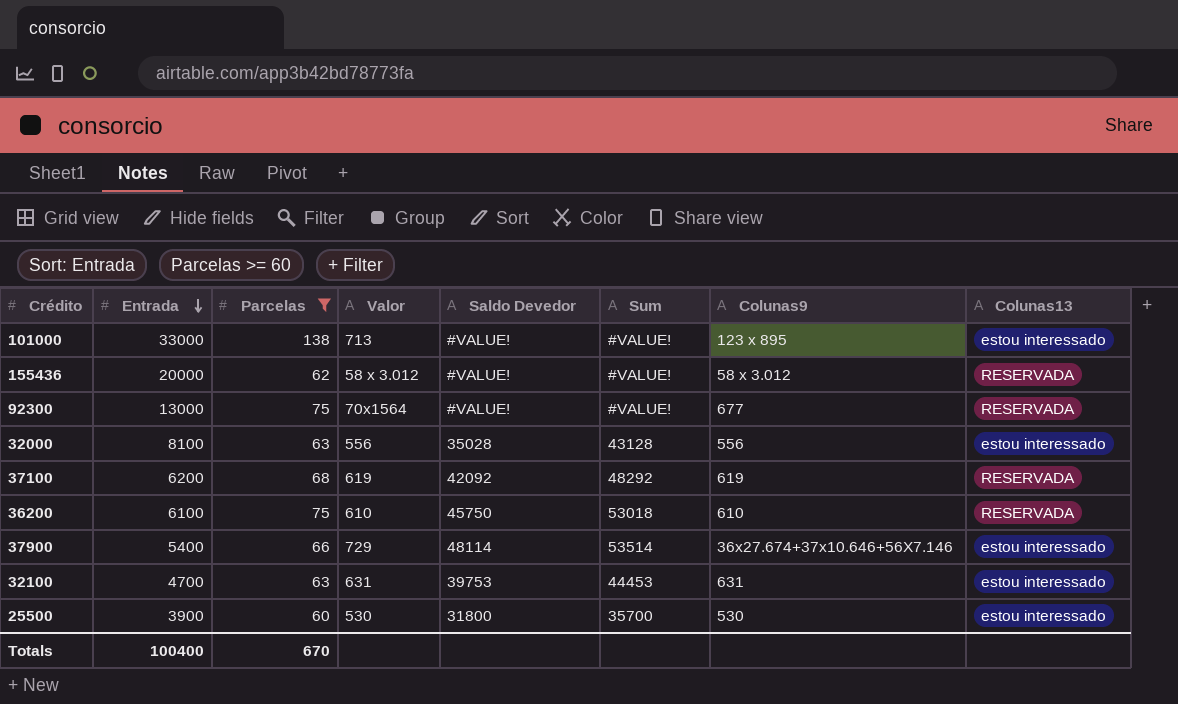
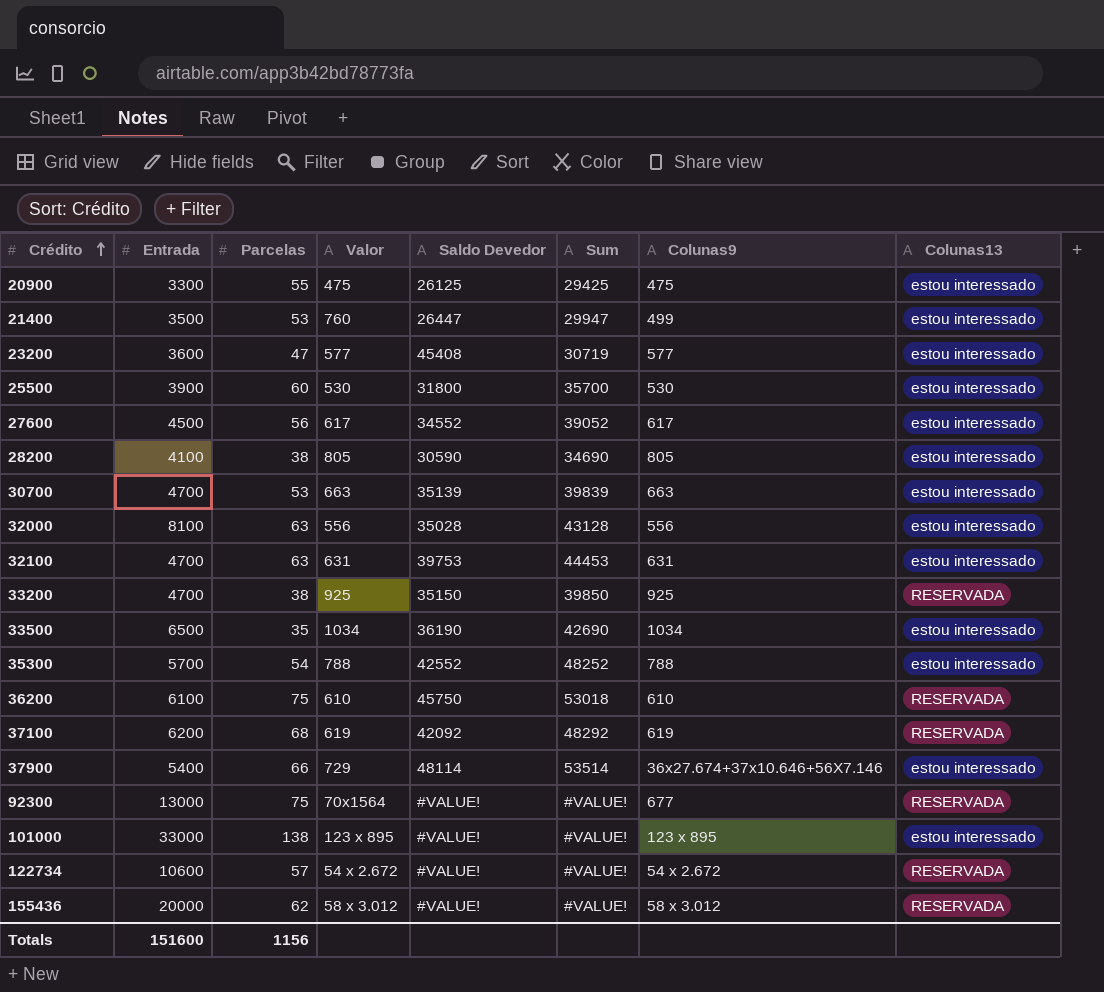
filter: Parcelas >= 60 -> none
row order: Entrada descending -> Crédito ascending
101000 | Valor: 713 -> 123 x 895
Totals | Entrada: 100400 -> 151600
Totals | Parcelas: 670 -> 1156

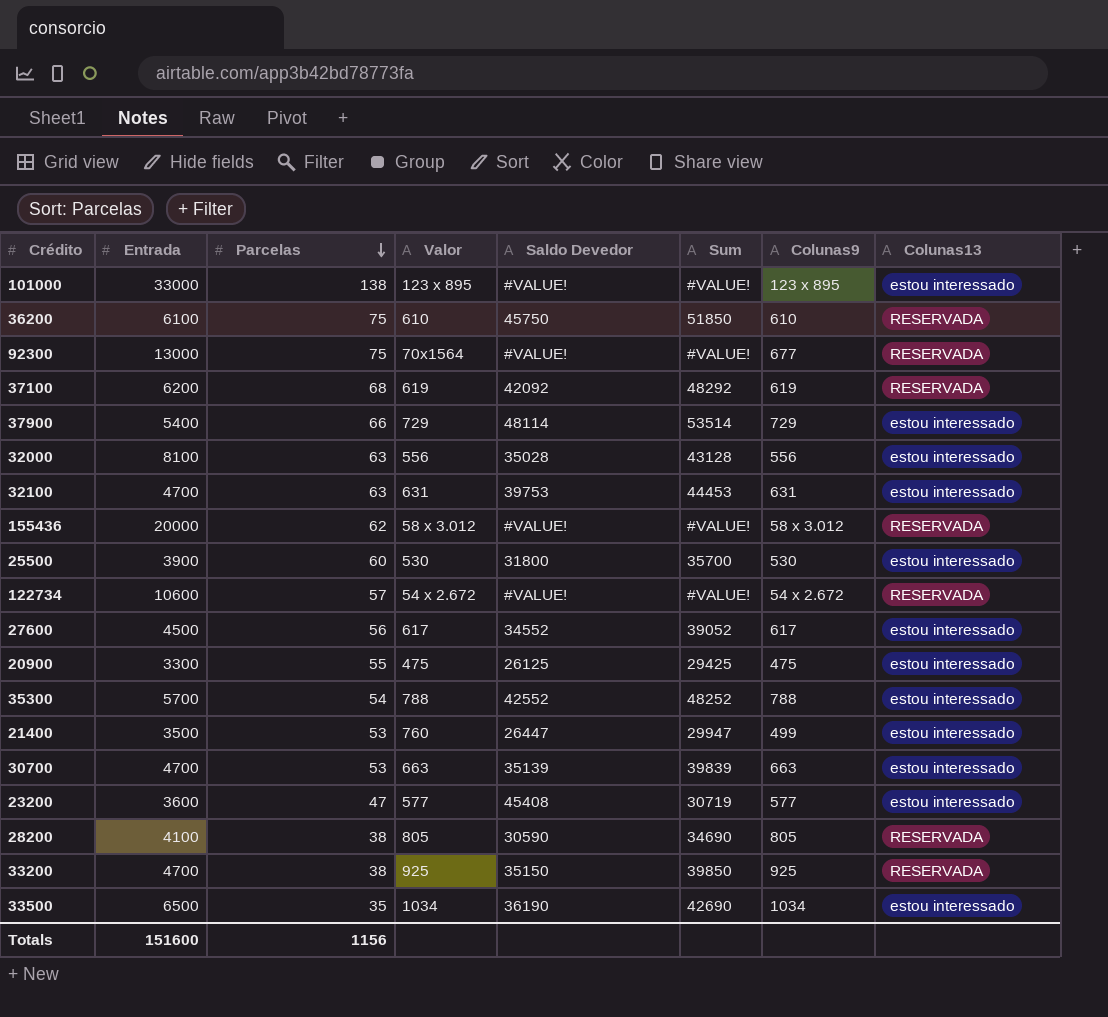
row order: Crédito ascending -> Parcelas descending
36200 | Sum: 53018 -> 51850
37900 | Colunas9: 36x27.674+37x10.646+56X7.146 -> 729
28200 | Colunas13: estou interessado -> RESERVADA

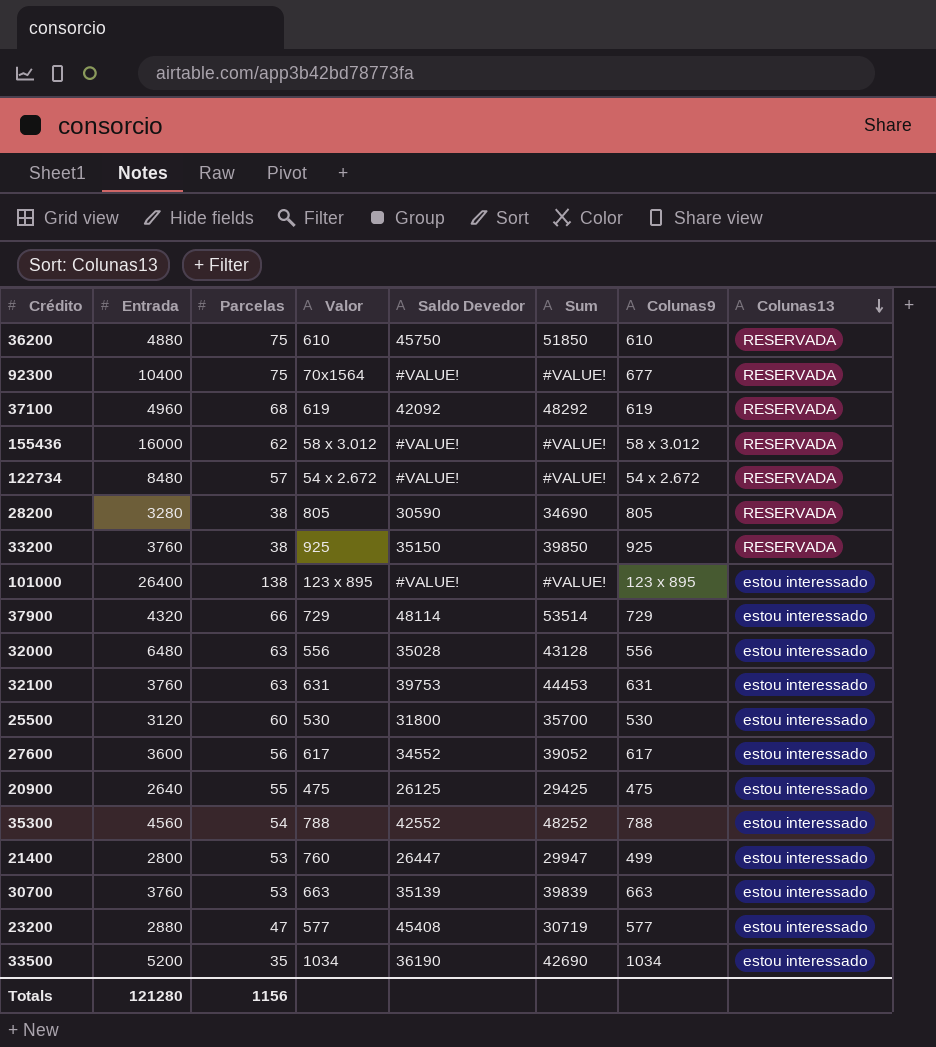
row order: Parcelas descending -> Colunas13 descending
36200 | Entrada: 6100 -> 4880
92300 | Entrada: 13000 -> 10400
37100 | Entrada: 6200 -> 4960
155436 | Entrada: 20000 -> 16000
122734 | Entrada: 10600 -> 8480
28200 | Entrada: 4100 -> 3280
33200 | Entrada: 4700 -> 3760
101000 | Entrada: 33000 -> 26400
37900 | Entrada: 5400 -> 4320
32000 | Entrada: 8100 -> 6480
32100 | Entrada: 4700 -> 3760
25500 | Entrada: 3900 -> 3120
27600 | Entrada: 4500 -> 3600
20900 | Entrada: 3300 -> 2640
35300 | Entrada: 5700 -> 4560
21400 | Entrada: 3500 -> 2800
30700 | Entrada: 4700 -> 3760
23200 | Entrada: 3600 -> 2880
33500 | Entrada: 6500 -> 5200
Totals | Entrada: 151600 -> 121280

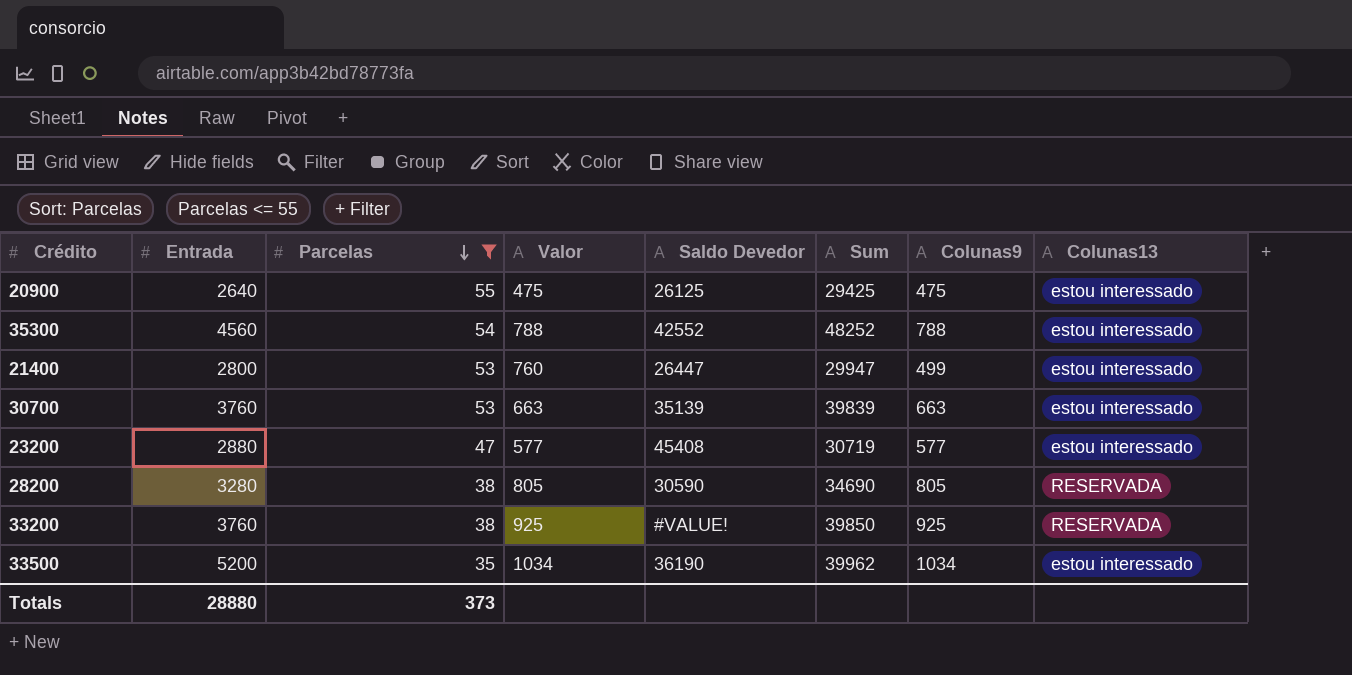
filter: none -> Parcelas <= 55
row order: Colunas13 descending -> Parcelas descending
33200 | Saldo Devedor: 35150 -> #VALUE!
33500 | Sum: 42690 -> 39962
Totals | Entrada: 121280 -> 28880
Totals | Parcelas: 1156 -> 373

